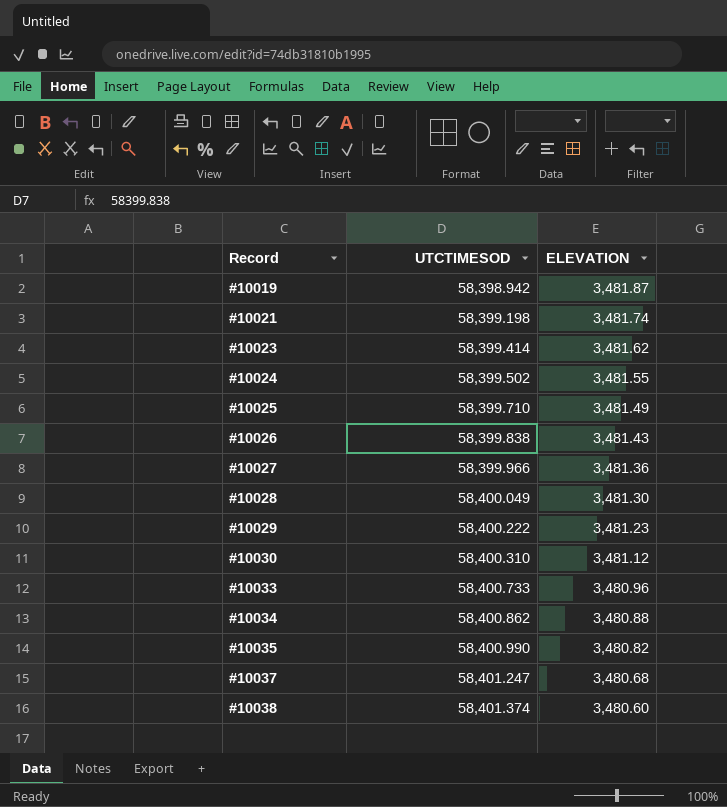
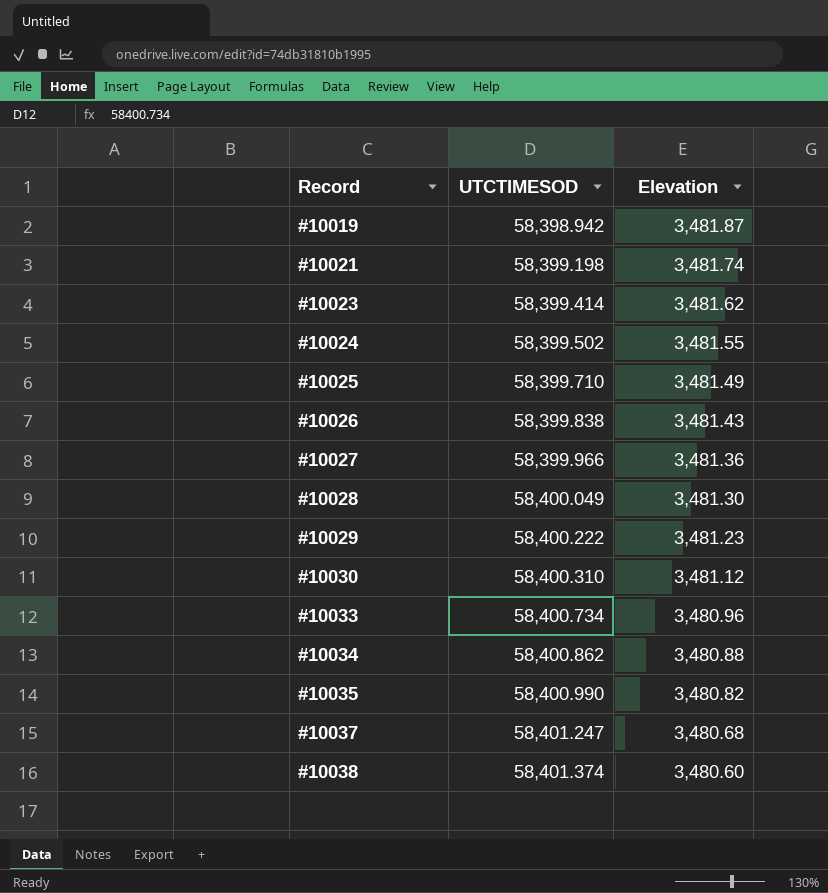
column name: ELEVATION -> Elevation
#10033 | UTCTIMESOD: 58,400.733 -> 58,400.734

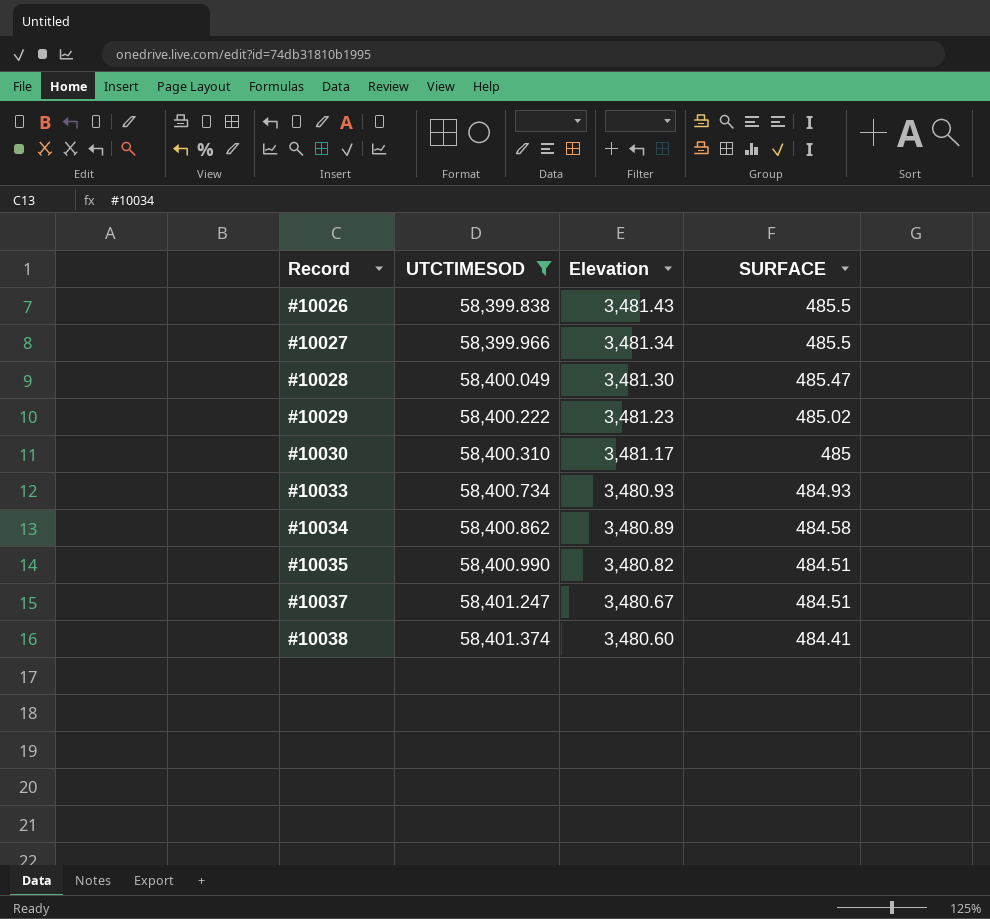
filter: none -> UTCTIMESOD >= 58,399.838
column SURFACE | position: none -> 4
#10027 | Elevation: 3,481.36 -> 3,481.34
#10030 | Elevation: 3,481.12 -> 3,481.17
#10033 | Elevation: 3,480.96 -> 3,480.93
#10034 | Elevation: 3,480.88 -> 3,480.89
#10037 | Elevation: 3,480.68 -> 3,480.67

